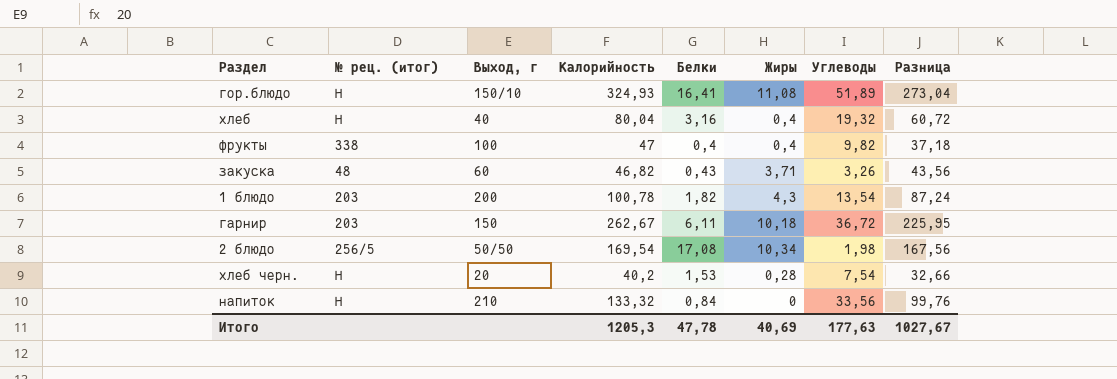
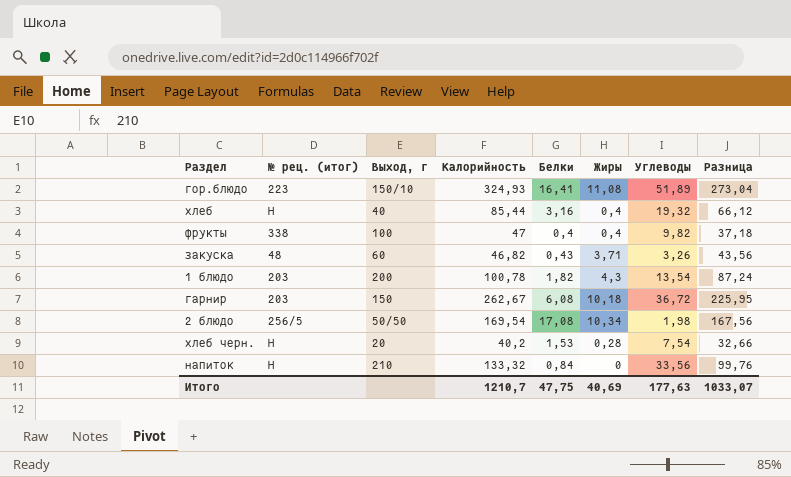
гор.блюдо | № рец. (итог): Н -> 223
хлеб | Калорийность: 80,04 -> 85,44
хлеб | Разница: 60,72 -> 66,12
гарнир | Белки: 6,11 -> 6,08
Итого | Калорийность: 1205,3 -> 1210,7
Итого | Белки: 47,78 -> 47,75
Итого | Разница: 1027,67 -> 1033,07

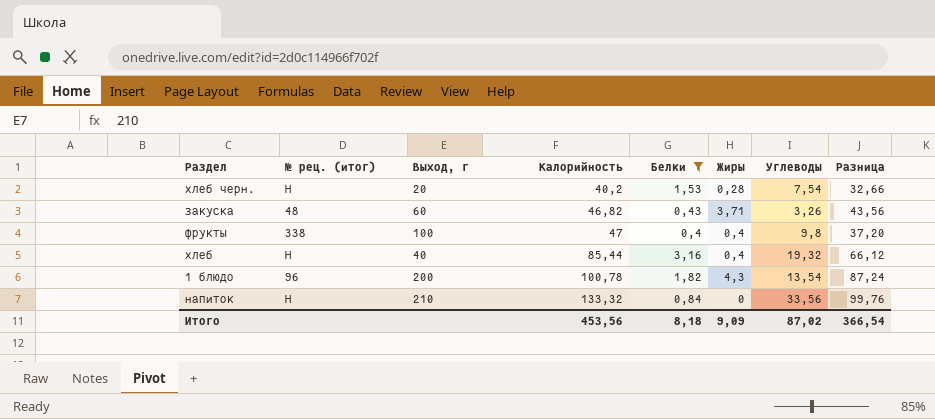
filter: none -> Белки <= 3,16
row order: none -> Калорийность ascending
фрукты | Углеводы: 9,82 -> 9,8
фрукты | Разница: 37,18 -> 37,20
1 блюдо | № рец. (итог): 203 -> 96
Итого | Калорийность: 1210,7 -> 453,56
Итого | Белки: 47,75 -> 8,18
Итого | Жиры: 40,69 -> 9,09
Итого | Углеводы: 177,63 -> 87,02
Итого | Разница: 1033,07 -> 366,54

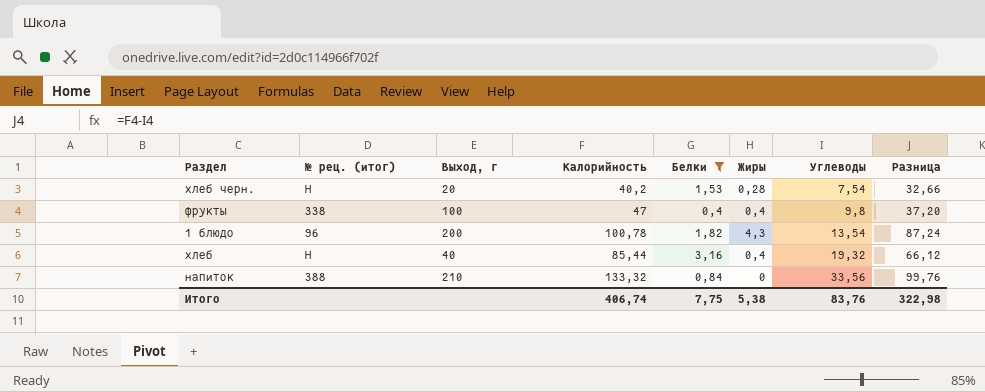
row order: Калорийность ascending -> Углеводы ascending
row закуска: 48 | 60 | 46,82 | 0,43 | 3,71 | 3,26 | 43,56 -> none
напиток | № рец. (итог): Н -> 388
Итого | Калорийность: 453,56 -> 406,74
Итого | Белки: 8,18 -> 7,75
Итого | Жиры: 9,09 -> 5,38
Итого | Углеводы: 87,02 -> 83,76
Итого | Разница: 366,54 -> 322,98

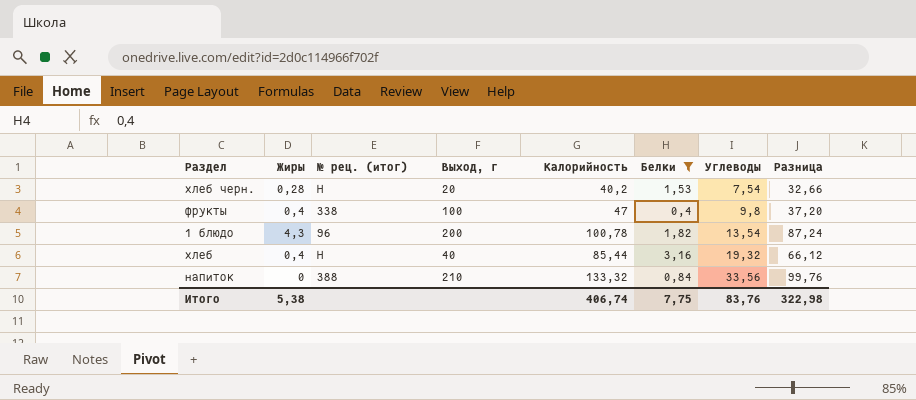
column Жиры | position: 6 -> 2

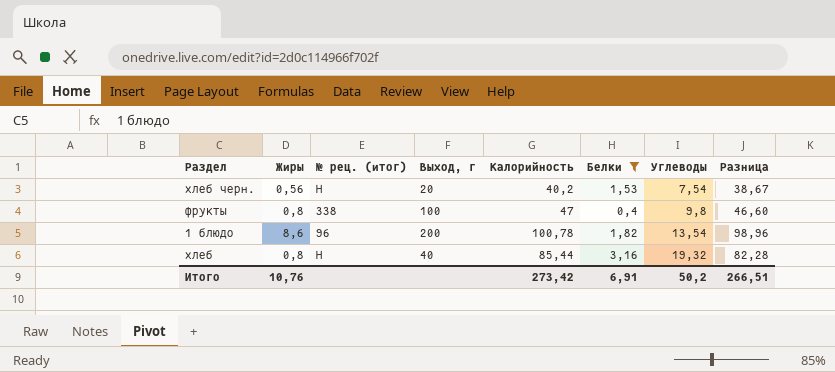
column Разница | formula: [Калорийность] - [Углеводы] -> [Калорийность] - [Белки]
row напиток: 0 | 388 | 210 | 133,32 | 0,84 | 33,56 | 99,76 -> none
хлеб черн. | Жиры: 0,28 -> 0,56
фрукты | Жиры: 0,4 -> 0,8
1 блюдо | Жиры: 4,3 -> 8,6
хлеб | Жиры: 0,4 -> 0,8
Итого | Жиры: 5,38 -> 10,76
Итого | Калорийность: 406,74 -> 273,42
Итого | Белки: 7,75 -> 6,91
Итого | Углеводы: 83,76 -> 50,2
Итого | Разница: 322,98 -> 266,51

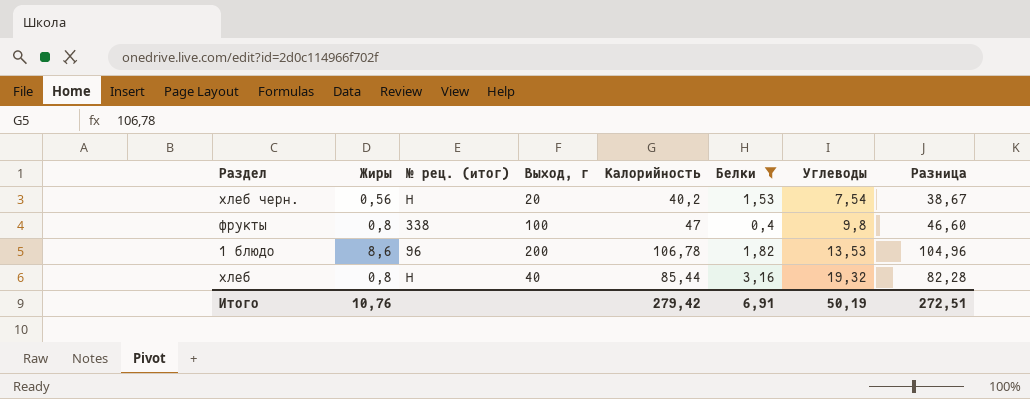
1 блюдо | Калорийность: 100,78 -> 106,78
1 блюдо | Углеводы: 13,54 -> 13,53
1 блюдо | Разница: 98,96 -> 104,96
Итого | Калорийность: 273,42 -> 279,42
Итого | Углеводы: 50,2 -> 50,19
Итого | Разница: 266,51 -> 272,51

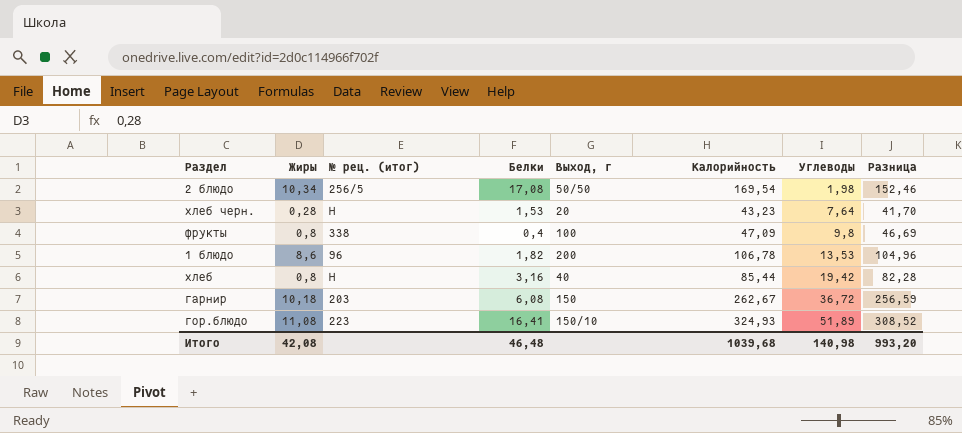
filter: Белки <= 3,16 -> none
column Белки | position: 6 -> 4
хлеб черн. | Жиры: 0,56 -> 0,28
хлеб черн. | Калорийность: 40,2 -> 43,23
хлеб черн. | Углеводы: 7,54 -> 7,64
хлеб черн. | Разница: 38,67 -> 41,70
фрукты | Калорийность: 47 -> 47,09
фрукты | Разница: 46,60 -> 46,69
хлеб | Углеводы: 19,32 -> 19,42
Итого | Жиры: 10,76 -> 42,08
Итого | Белки: 6,91 -> 46,48
Итого | Калорийность: 279,42 -> 1039,68
Итого | Углеводы: 50,19 -> 140,98
Итого | Разница: 272,51 -> 993,20

